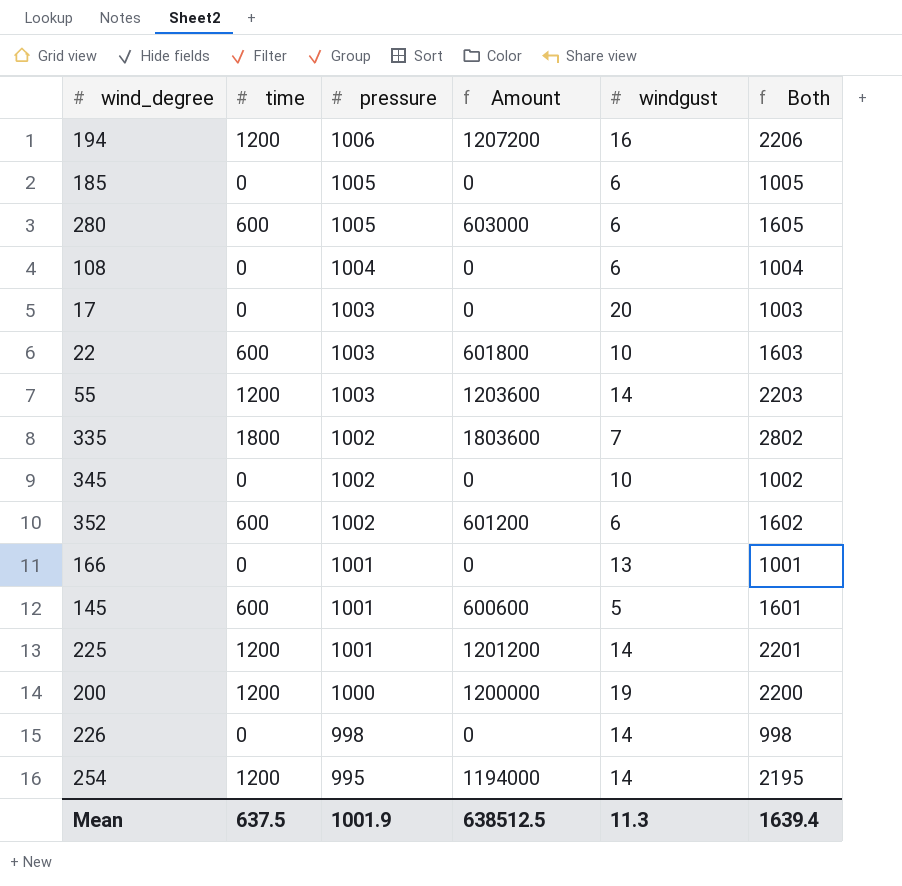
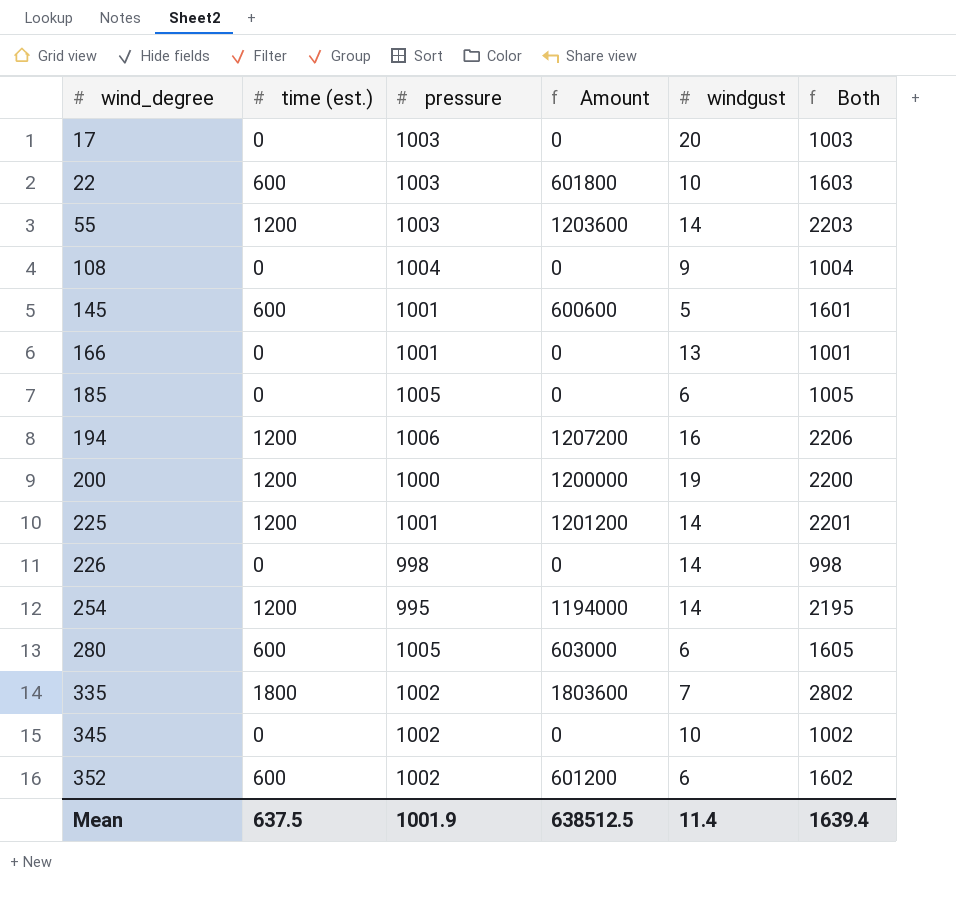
row order: pressure descending -> wind_degree ascending
column name: time -> time (est.)
108 | windgust: 6 -> 9
Mean | windgust: 11.3 -> 11.4

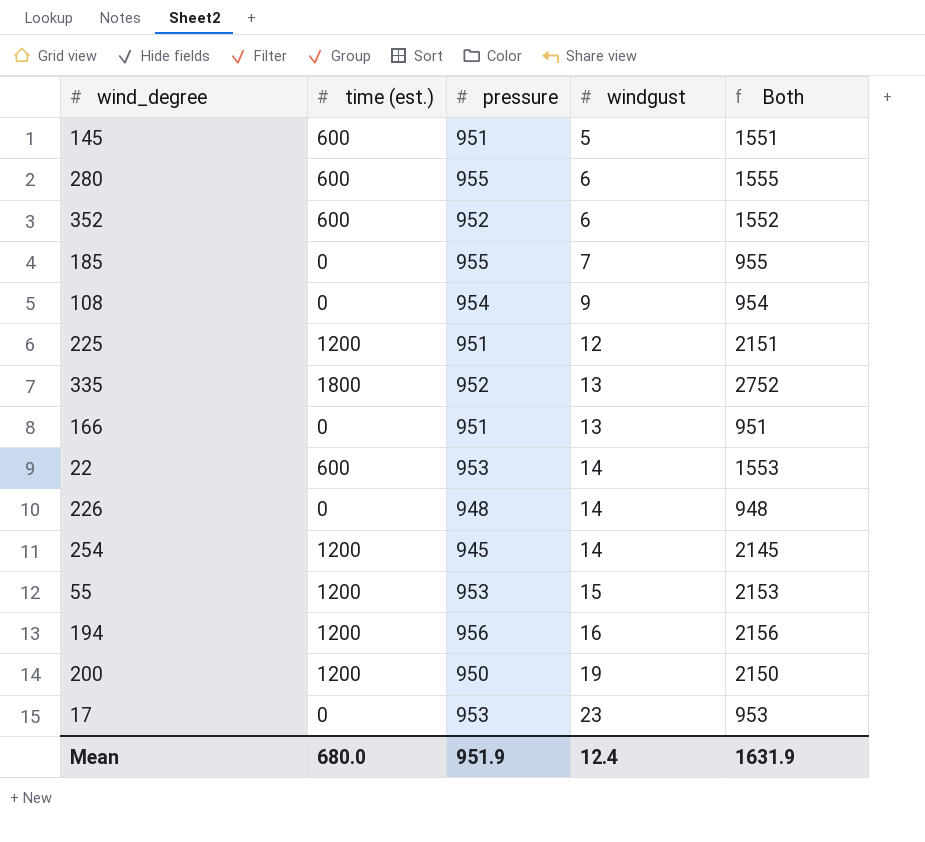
row order: wind_degree ascending -> windgust ascending
column Amount | formula: [time (est.)] * [pressure] -> none
row 345: 0 | 1002 | 0 | 10 | 1002 -> none
145 | pressure: 1001 -> 951
145 | Both: 1601 -> 1551
280 | pressure: 1005 -> 955
280 | Both: 1605 -> 1555
352 | pressure: 1002 -> 952
352 | Both: 1602 -> 1552
185 | pressure: 1005 -> 955
185 | windgust: 6 -> 7
185 | Both: 1005 -> 955
108 | pressure: 1004 -> 954
108 | Both: 1004 -> 954
225 | pressure: 1001 -> 951
225 | windgust: 14 -> 12
225 | Both: 2201 -> 2151
335 | pressure: 1002 -> 952
335 | windgust: 7 -> 13
335 | Both: 2802 -> 2752
166 | pressure: 1001 -> 951
166 | Both: 1001 -> 951
22 | pressure: 1003 -> 953
22 | windgust: 10 -> 14
22 | Both: 1603 -> 1553
226 | pressure: 998 -> 948
226 | Both: 998 -> 948
254 | pressure: 995 -> 945
254 | Both: 2195 -> 2145
55 | pressure: 1003 -> 953
55 | windgust: 14 -> 15
55 | Both: 2203 -> 2153
194 | pressure: 1006 -> 956
194 | Both: 2206 -> 2156
200 | pressure: 1000 -> 950
200 | Both: 2200 -> 2150
17 | pressure: 1003 -> 953
17 | windgust: 20 -> 23
17 | Both: 1003 -> 953
Mean | time (est.): 637.5 -> 680.0
Mean | pressure: 1001.9 -> 951.9
Mean | windgust: 11.4 -> 12.4
Mean | Both: 1639.4 -> 1631.9

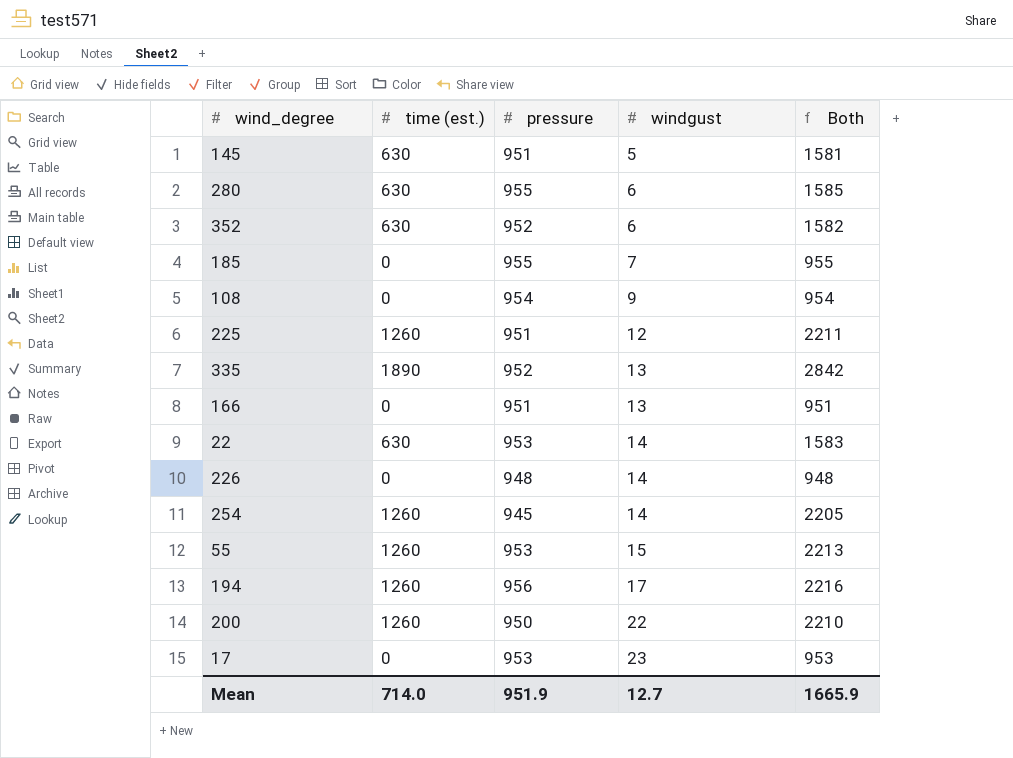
145 | time (est.): 600 -> 630
145 | Both: 1551 -> 1581
280 | time (est.): 600 -> 630
280 | Both: 1555 -> 1585
352 | time (est.): 600 -> 630
352 | Both: 1552 -> 1582
225 | time (est.): 1200 -> 1260
225 | Both: 2151 -> 2211
335 | time (est.): 1800 -> 1890
335 | Both: 2752 -> 2842
22 | time (est.): 600 -> 630
22 | Both: 1553 -> 1583
254 | time (est.): 1200 -> 1260
254 | Both: 2145 -> 2205
55 | time (est.): 1200 -> 1260
55 | Both: 2153 -> 2213
194 | time (est.): 1200 -> 1260
194 | windgust: 16 -> 17
194 | Both: 2156 -> 2216
200 | time (est.): 1200 -> 1260
200 | windgust: 19 -> 22
200 | Both: 2150 -> 2210
Mean | time (est.): 680.0 -> 714.0
Mean | windgust: 12.4 -> 12.7
Mean | Both: 1631.9 -> 1665.9

